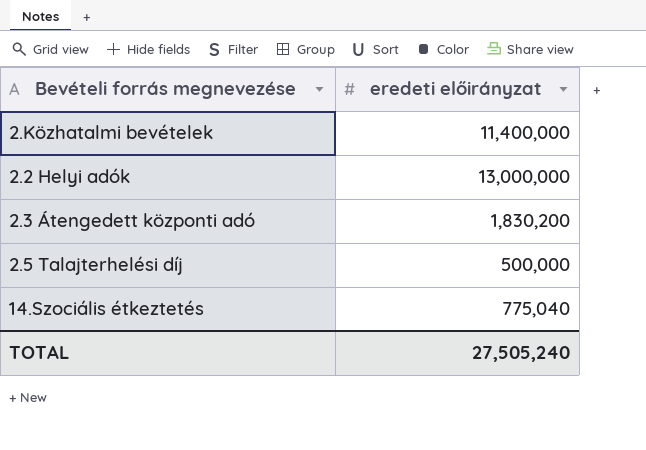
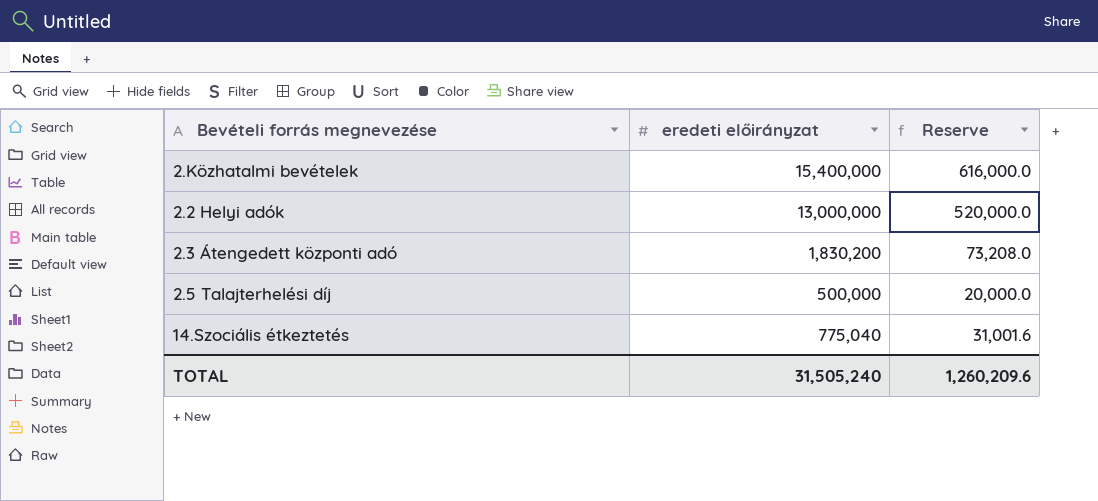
column Reserve | formula: none -> [eredeti előirányzat] * 0.04
2.Közhatalmi bevételek | eredeti előirányzat: 11,400,000 -> 15,400,000
TOTAL | eredeti előirányzat: 27,505,240 -> 31,505,240

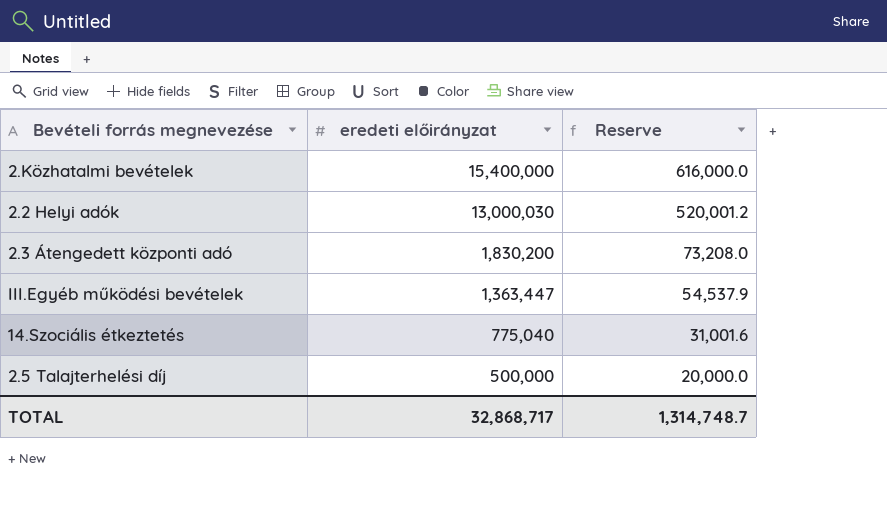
row order: none -> eredeti előirányzat descending
2.2 Helyi adók | eredeti előirányzat: 13,000,000 -> 13,000,030
2.2 Helyi adók | Reserve: 520,000.0 -> 520,001.2
row III.Egyéb működési bevételek: none -> 1,363,447 | 54,537.9
TOTAL | eredeti előirányzat: 31,505,240 -> 32,868,717
TOTAL | Reserve: 1,260,209.6 -> 1,314,748.7

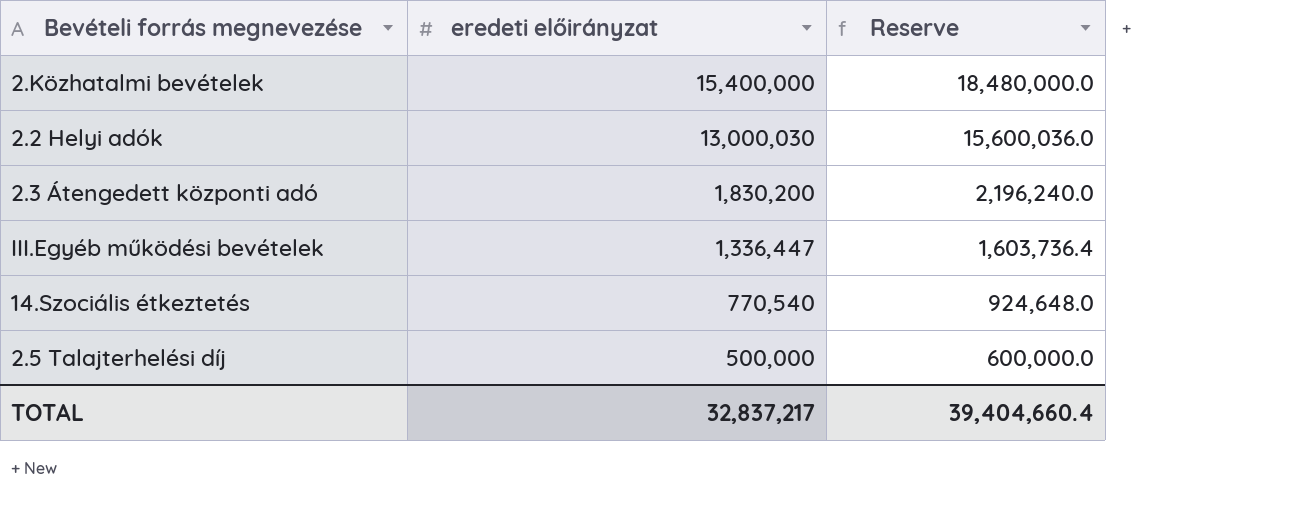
column Reserve | formula: [eredeti előirányzat] * 0.04 -> [eredeti előirányzat] * 1.2
III.Egyéb működési bevételek | eredeti előirányzat: 1,363,447 -> 1,336,447
14.Szociális étkeztetés | eredeti előirányzat: 775,040 -> 770,540
TOTAL | eredeti előirányzat: 32,868,717 -> 32,837,217
TOTAL | Reserve: 1,314,748.7 -> 39,404,660.4

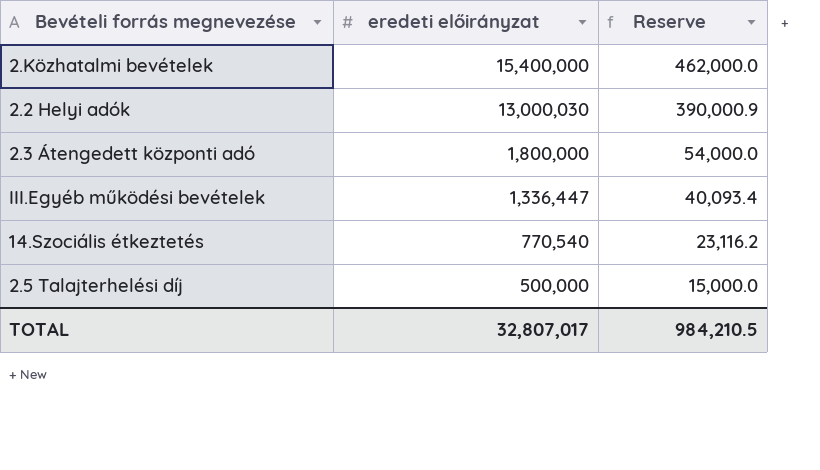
column Reserve | formula: [eredeti előirányzat] * 1.2 -> [eredeti előirányzat] * 0.03
2.3 Átengedett központi adó | eredeti előirányzat: 1,830,200 -> 1,800,000
TOTAL | eredeti előirányzat: 32,837,217 -> 32,807,017
TOTAL | Reserve: 39,404,660.4 -> 984,210.5

